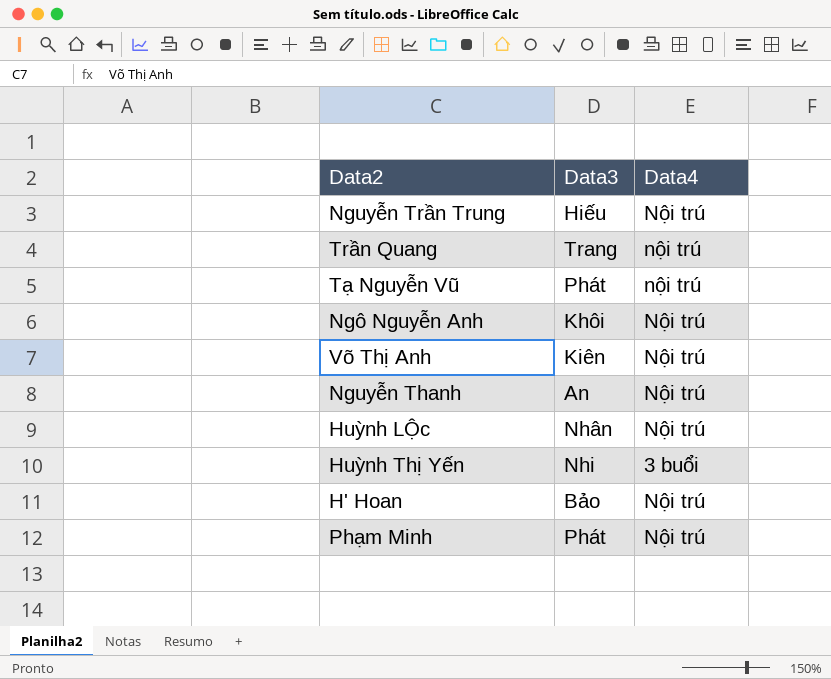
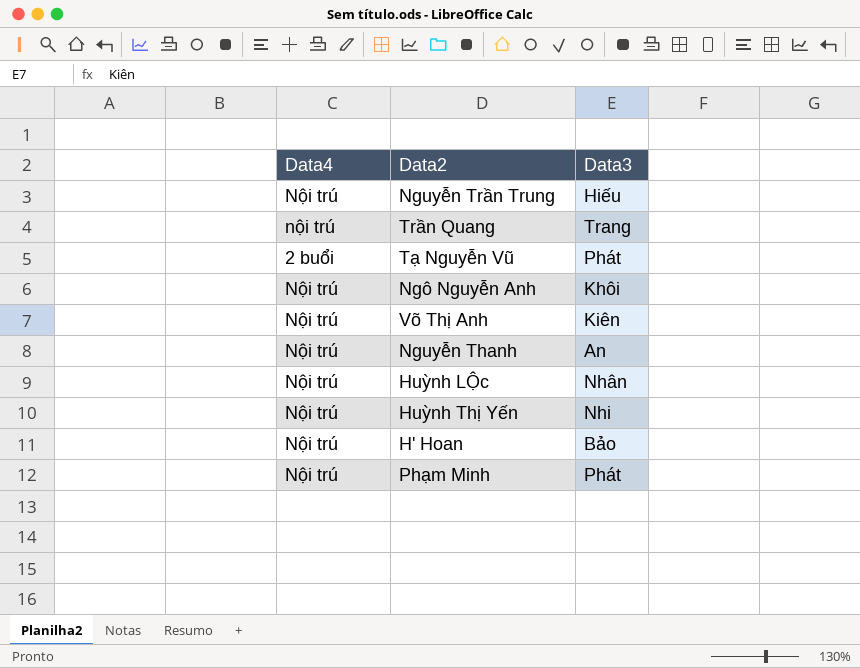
column Data4 | position: 3 -> 1
Tạ Nguyễn Vũ | Data4: nội trú -> 2 buổi
Huỳnh Thị Yến | Data4: 3 buổi -> Nội trú

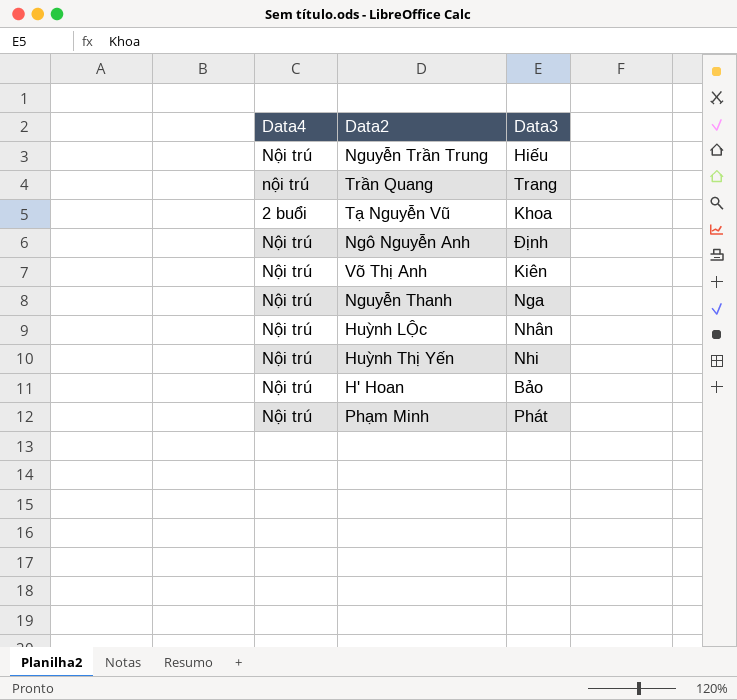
Tạ Nguyễn Vũ | Data3: Phát -> Khoa
Ngô Nguyễn Anh | Data3: Khôi -> Định
Nguyễn Thanh | Data3: An -> Nga

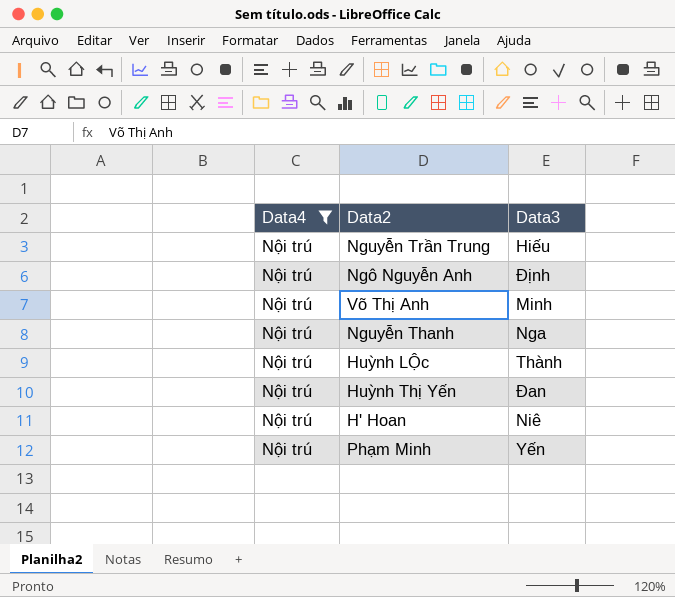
filter: none -> Data4 = Nội trú
Võ Thị Anh | Data3: Kiên -> Minh
Huỳnh LỘc | Data3: Nhân -> Thành
Huỳnh Thị Yến | Data3: Nhi -> Đan
H' Hoan | Data3: Bảo -> Niê
Phạm Minh | Data3: Phát -> Yến

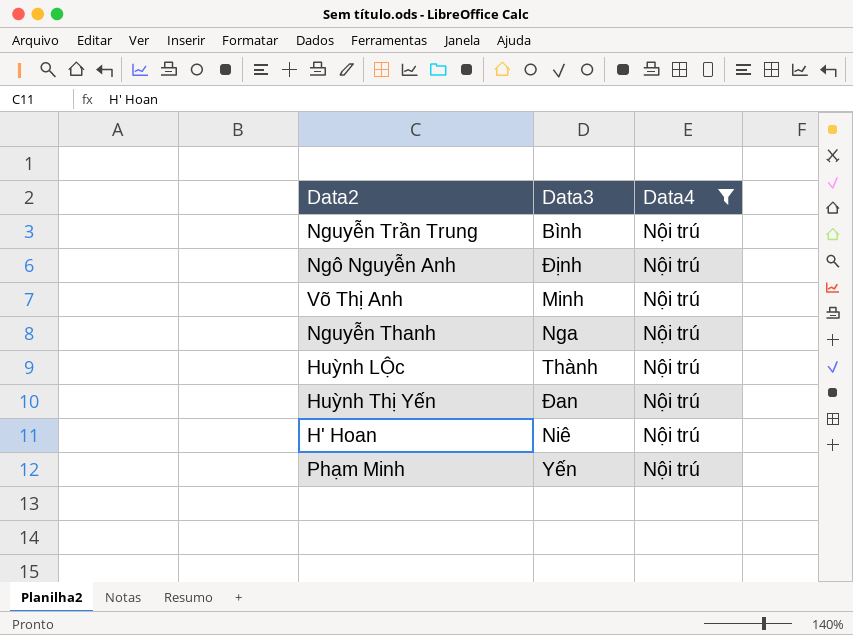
column Data4 | position: 1 -> 3
Nguyễn Trần Trung | Data3: Hiếu -> Bình

